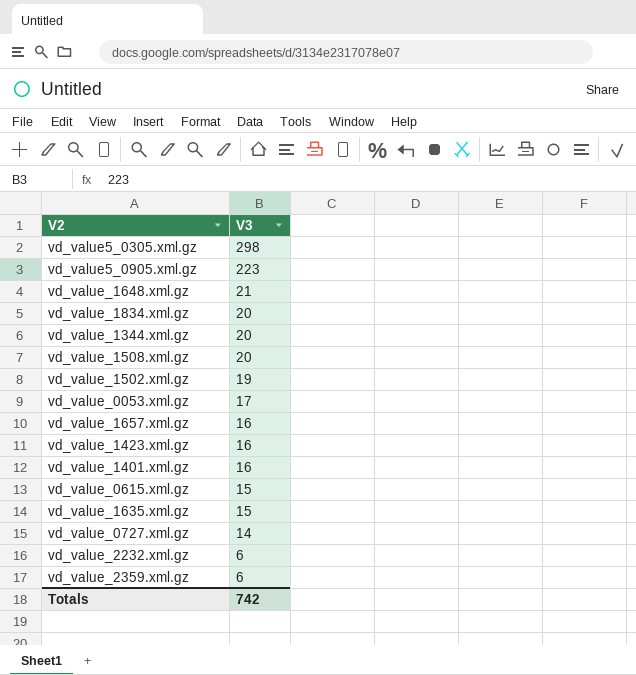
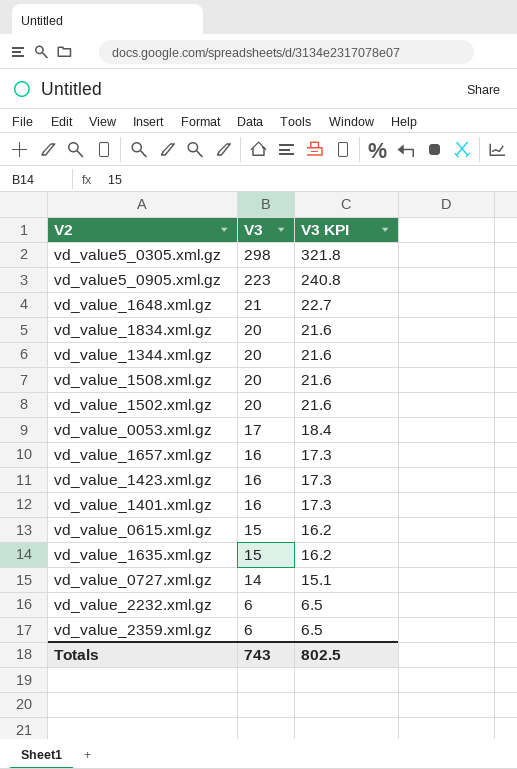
column V3 KPI | formula: none -> [V3] * 1.08
vd_value_1502.xml.gz | V3: 19 -> 20
Totals | V3: 742 -> 743

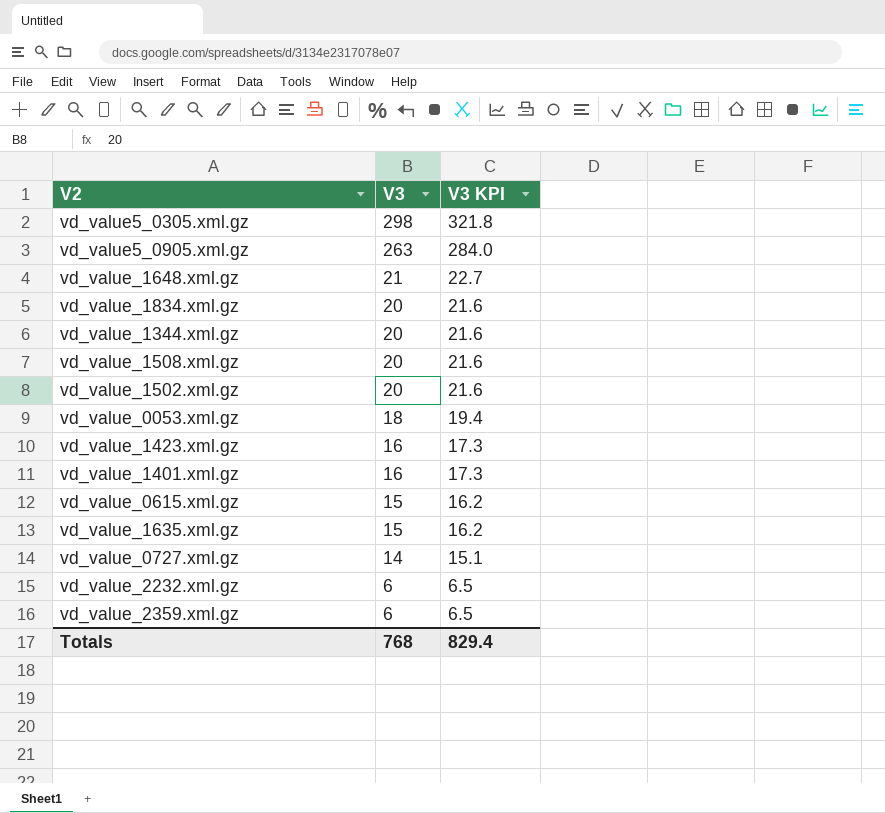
row vd_value_1657.xml.gz: 16 | 17.3 -> none
vd_value5_0905.xml.gz | V3: 223 -> 263
vd_value5_0905.xml.gz | V3 KPI: 240.8 -> 284.0
vd_value_0053.xml.gz | V3: 17 -> 18
vd_value_0053.xml.gz | V3 KPI: 18.4 -> 19.4
Totals | V3: 743 -> 768
Totals | V3 KPI: 802.5 -> 829.4

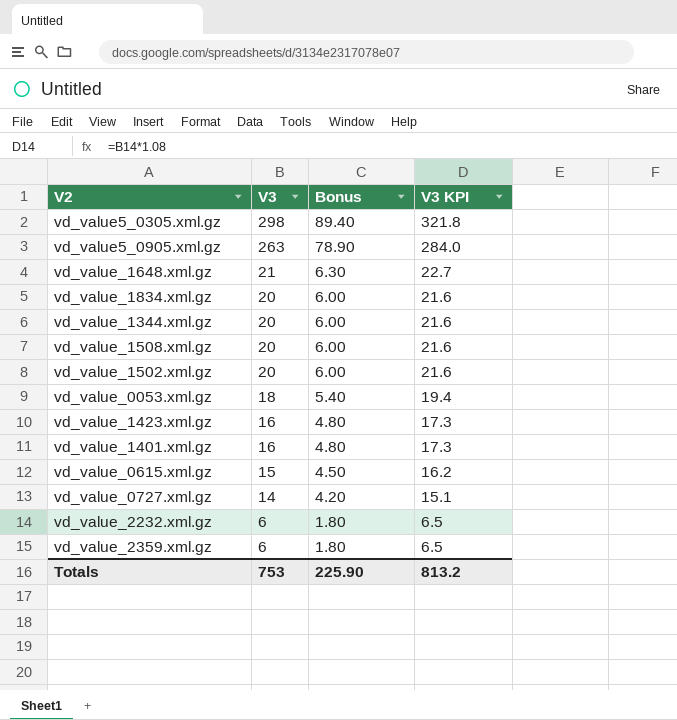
column Bonus | formula: none -> [V3] * 0.3
row vd_value_1635.xml.gz: 15 | 16.2 -> none
Totals | V3: 768 -> 753
Totals | V3 KPI: 829.4 -> 813.2

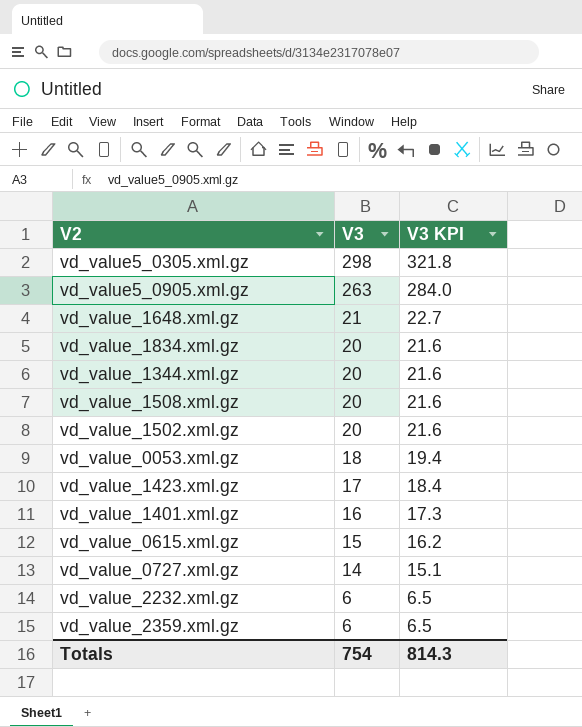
column Bonus | formula: [V3] * 0.3 -> none
vd_value_1423.xml.gz | V3: 16 -> 17
vd_value_1423.xml.gz | V3 KPI: 17.3 -> 18.4
Totals | V3: 753 -> 754
Totals | V3 KPI: 813.2 -> 814.3

